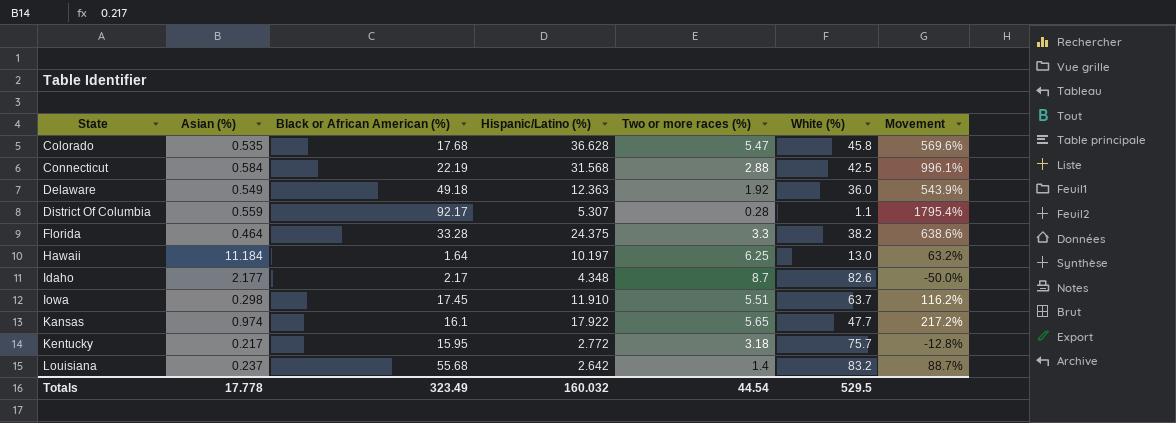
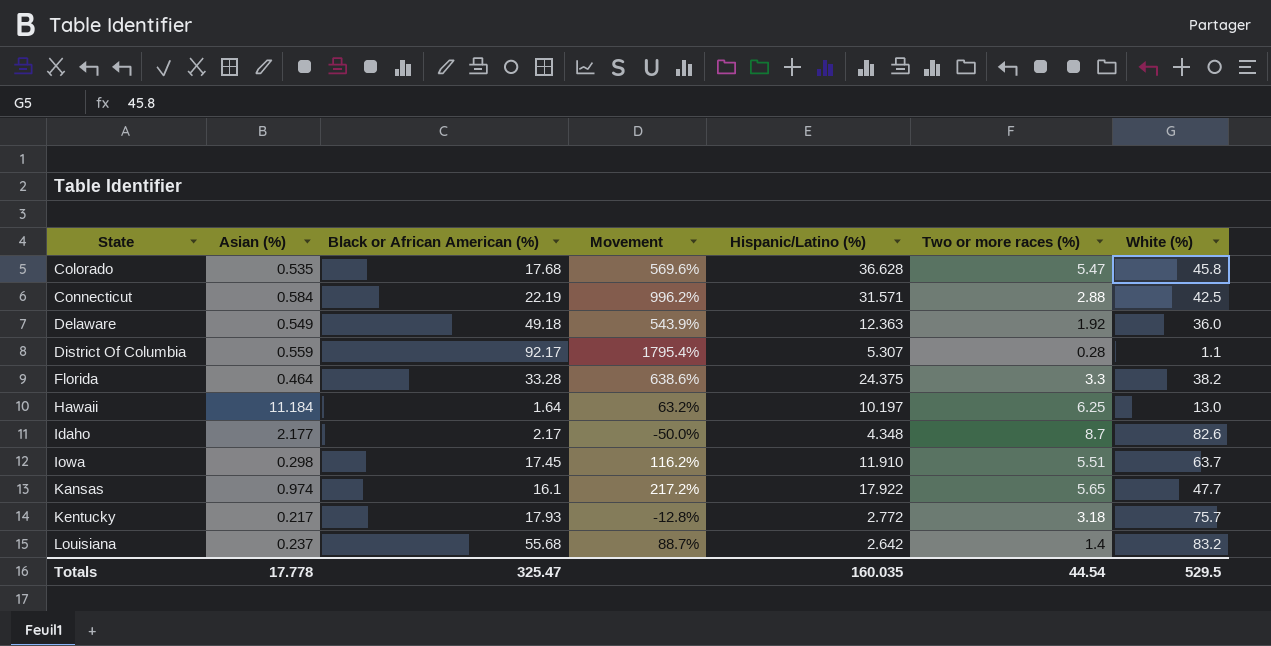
column Movement | position: 7 -> 4
Connecticut | Movement: 996.1% -> 996.2%
Connecticut | Hispanic/Latino (%): 31.568 -> 31.571
Kentucky | Black or African American (%): 15.95 -> 17.93
Totals | Black or African American (%): 323.49 -> 325.47
Totals | Hispanic/Latino (%): 160.032 -> 160.035

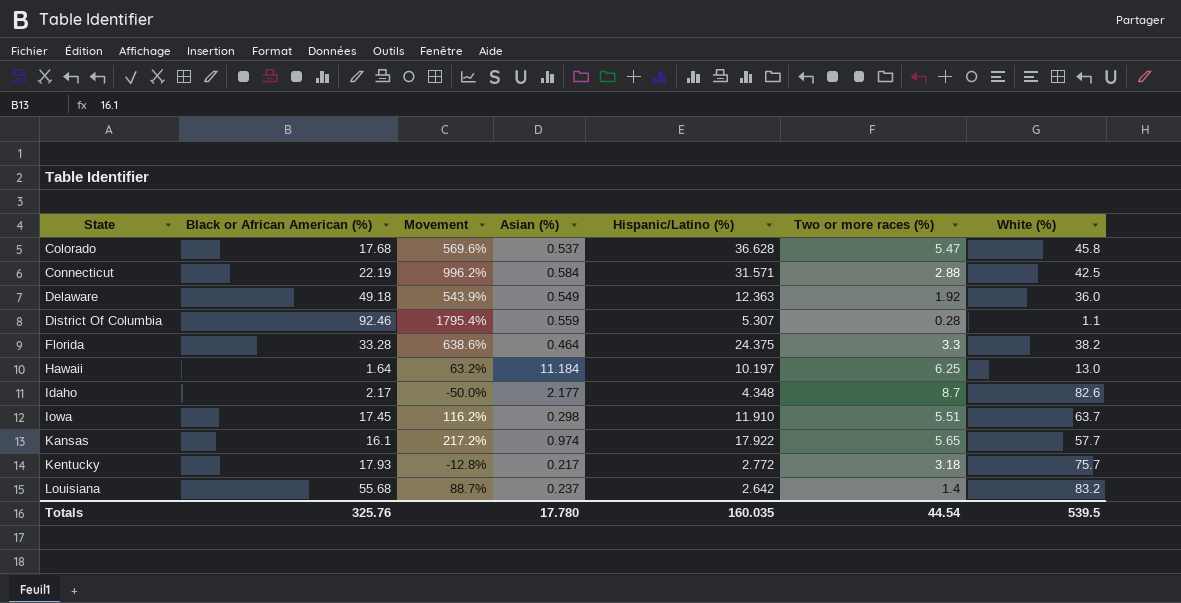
column Asian (%) | position: 2 -> 4
Colorado | Asian (%): 0.535 -> 0.537
District Of Columbia | Black or African American (%): 92.17 -> 92.46
Kansas | White (%): 47.7 -> 57.7
Totals | Black or African American (%): 325.47 -> 325.76
Totals | Asian (%): 17.778 -> 17.780
Totals | White (%): 529.5 -> 539.5

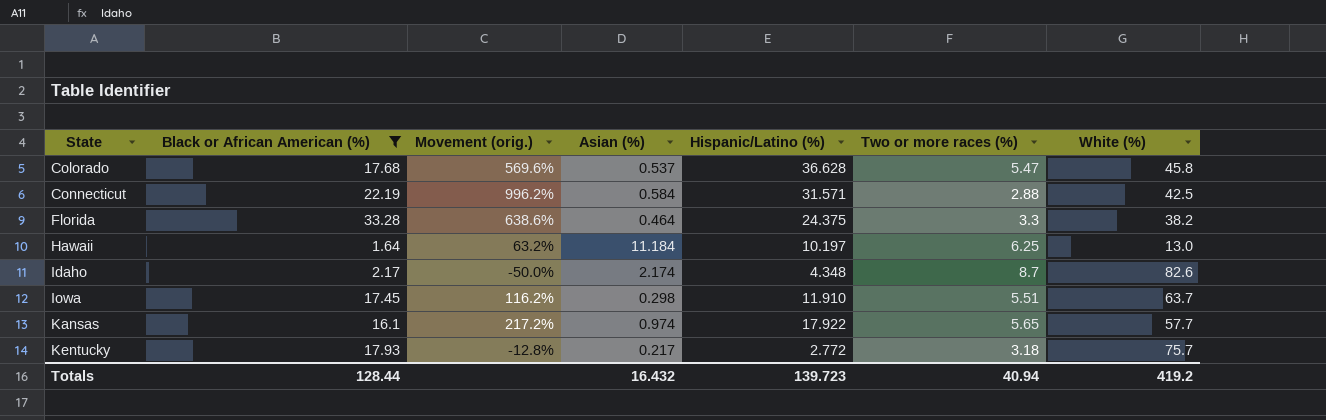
filter: none -> Black or African American (%) <= 33.28
column name: Movement -> Movement (orig.)
Idaho | Asian (%): 2.177 -> 2.174
Totals | Black or African American (%): 325.76 -> 128.44
Totals | Asian (%): 17.780 -> 16.432
Totals | Hispanic/Latino (%): 160.035 -> 139.723
Totals | Two or more races (%): 44.54 -> 40.94
Totals | White (%): 539.5 -> 419.2

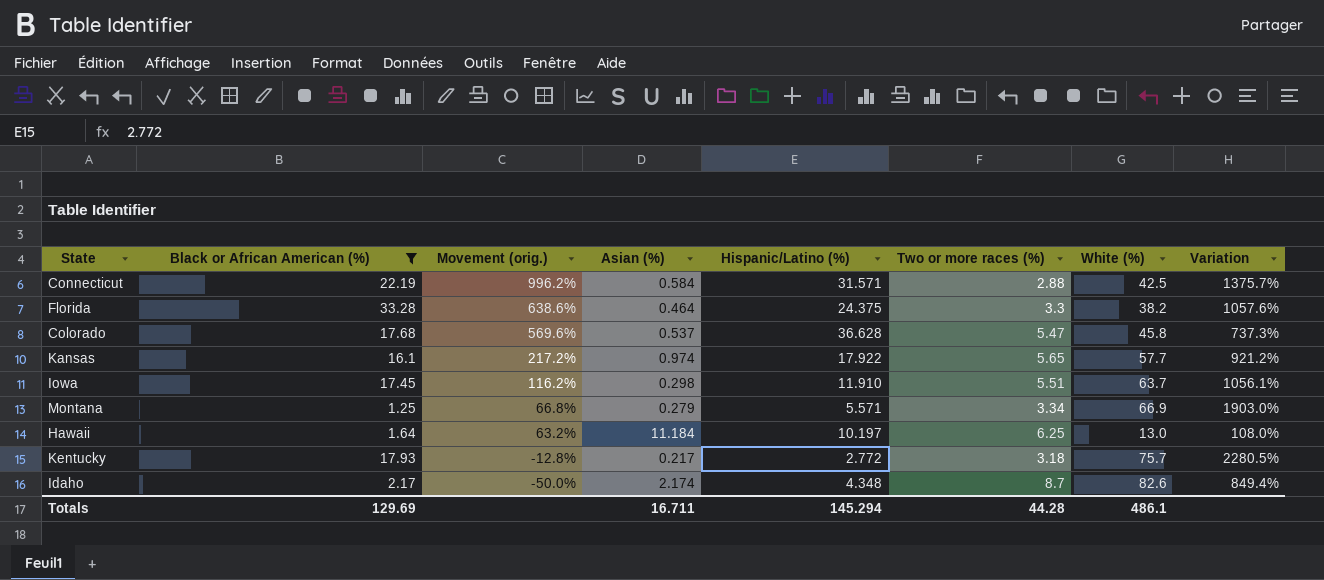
row order: State ascending -> Movement (orig.) descending
column Variation | formula: none -> ([White (%)] - [Two or more races (%)]) / [Two or more races (%)]
row Montana: none -> 1.25 | 66.8% | 0.279 | 5.571 | 3.34 | 66.9 | 1903.0%
Totals | Black or African American (%): 128.44 -> 129.69
Totals | Asian (%): 16.432 -> 16.711
Totals | Hispanic/Latino (%): 139.723 -> 145.294
Totals | Two or more races (%): 40.94 -> 44.28
Totals | White (%): 419.2 -> 486.1

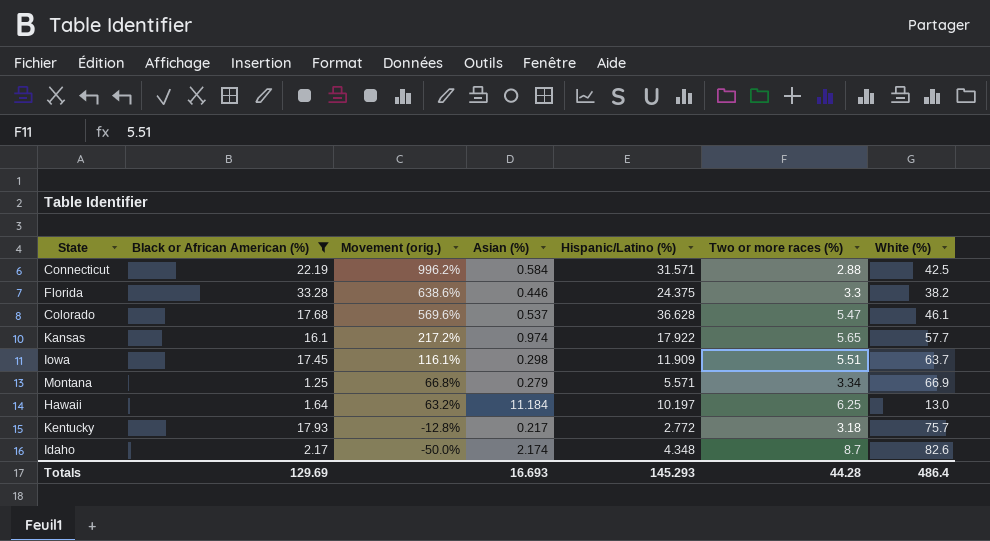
column Variation | formula: ([White (%)] - [Two or more races (%)]) / [Two or more races (%)] -> none
Florida | Asian (%): 0.464 -> 0.446
Colorado | White (%): 45.8 -> 46.1
Iowa | Movement (orig.): 116.2% -> 116.1%
Iowa | Hispanic/Latino (%): 11.910 -> 11.909
Totals | Asian (%): 16.711 -> 16.693
Totals | Hispanic/Latino (%): 145.294 -> 145.293
Totals | White (%): 486.1 -> 486.4

